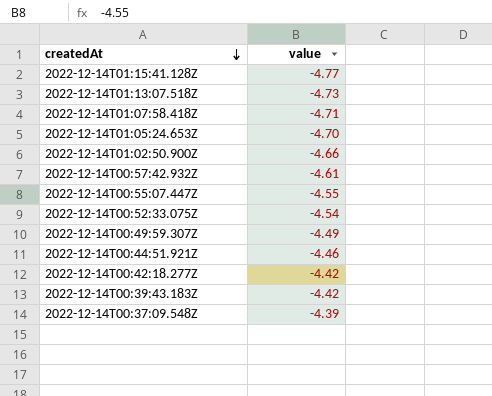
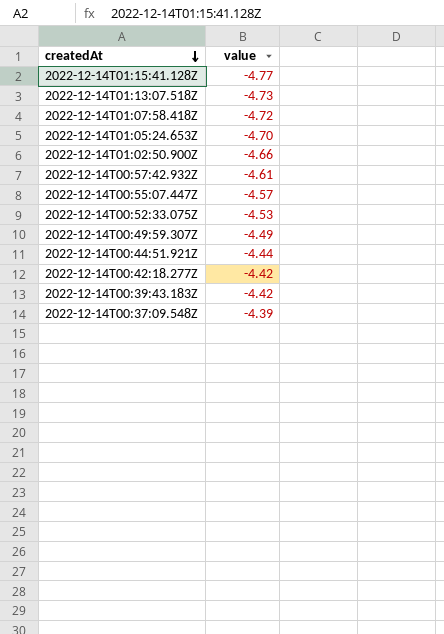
2022-12-14T01:07:58.418Z | value: -4.71 -> -4.72
2022-12-14T00:55:07.447Z | value: -4.55 -> -4.57
2022-12-14T00:52:33.075Z | value: -4.54 -> -4.53
2022-12-14T00:44:51.921Z | value: -4.46 -> -4.44

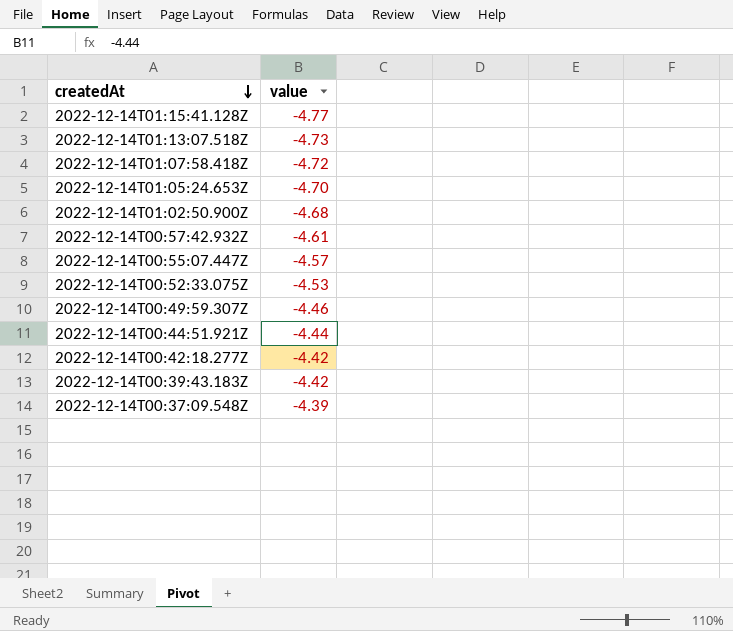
2022-12-14T01:02:50.900Z | value: -4.66 -> -4.68
2022-12-14T00:49:59.307Z | value: -4.49 -> -4.46

